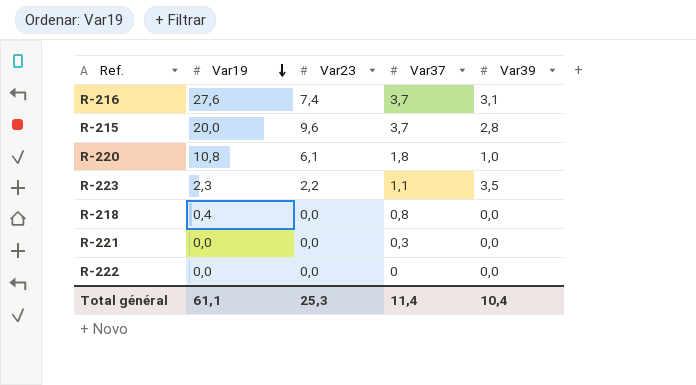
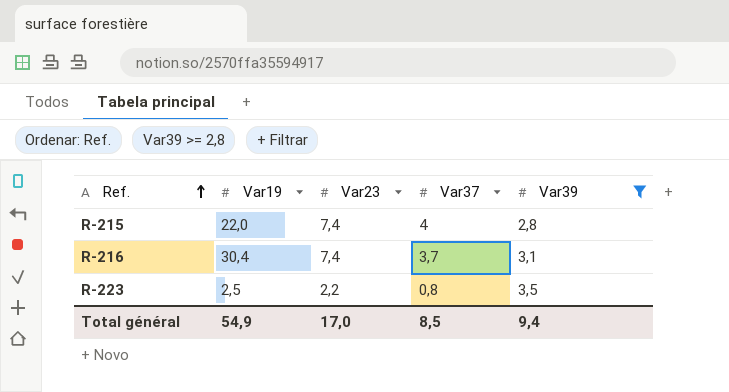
filter: none -> Var39 >= 2,8
row order: Var19 descending -> Ref. ascending
R-215 | Var19: 20,0 -> 22,0
R-215 | Var23: 9,6 -> 7,4
R-215 | Var37: 3,7 -> 4
R-216 | Var19: 27,6 -> 30,4
R-223 | Var19: 2,3 -> 2,5
R-223 | Var37: 1,1 -> 0,8
Total général | Var19: 61,1 -> 54,9
Total général | Var23: 25,3 -> 17,0
Total général | Var37: 11,4 -> 8,5
Total général | Var39: 10,4 -> 9,4

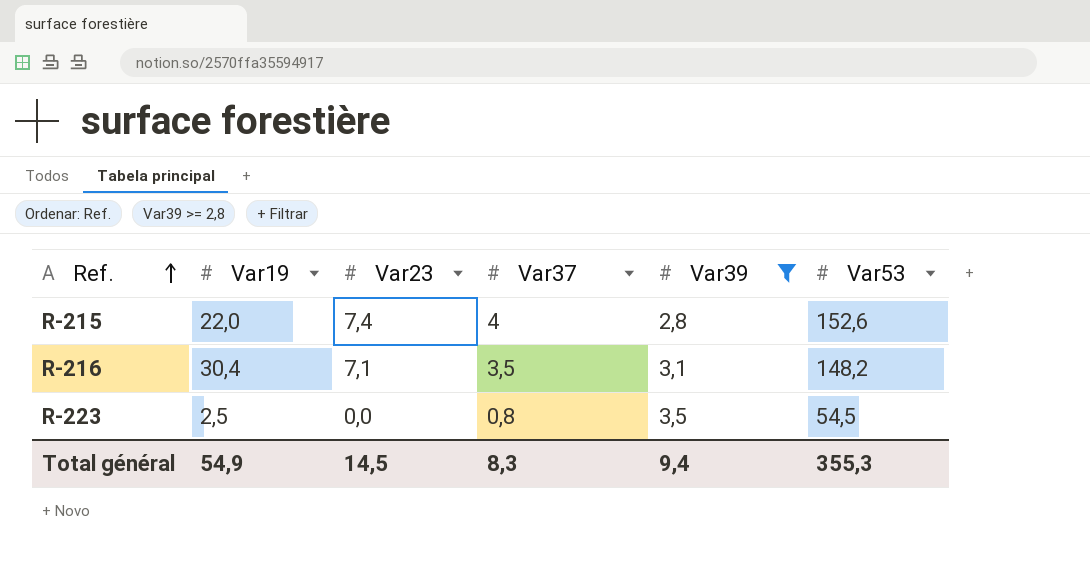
column Var53 | position: none -> 6
R-216 | Var23: 7,4 -> 7,1
R-216 | Var37: 3,7 -> 3,5
R-223 | Var23: 2,2 -> 0,0
Total général | Var23: 17,0 -> 14,5
Total général | Var37: 8,5 -> 8,3

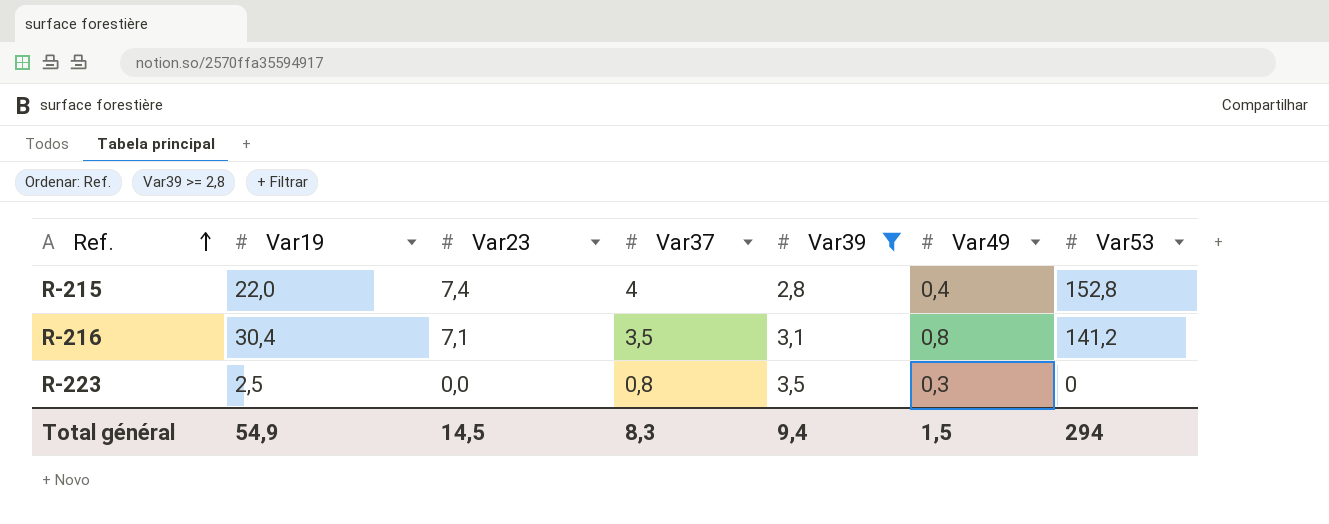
column Var49 | position: none -> 6
R-215 | Var53: 152,6 -> 152,8
R-216 | Var53: 148,2 -> 141,2
R-223 | Var53: 54,5 -> 0
Total général | Var53: 355,3 -> 294

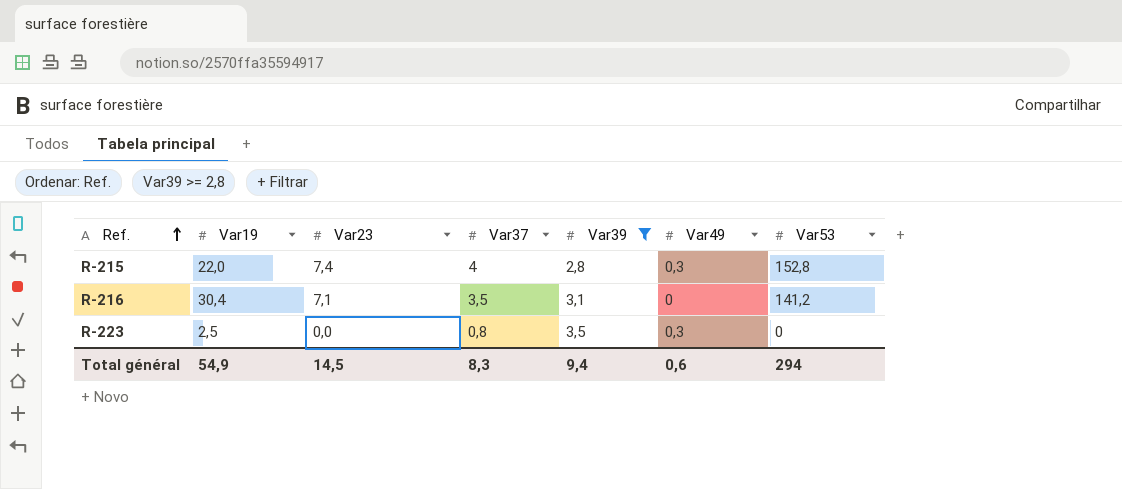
R-215 | Var49: 0,4 -> 0,3
R-216 | Var49: 0,8 -> 0
Total général | Var49: 1,5 -> 0,6

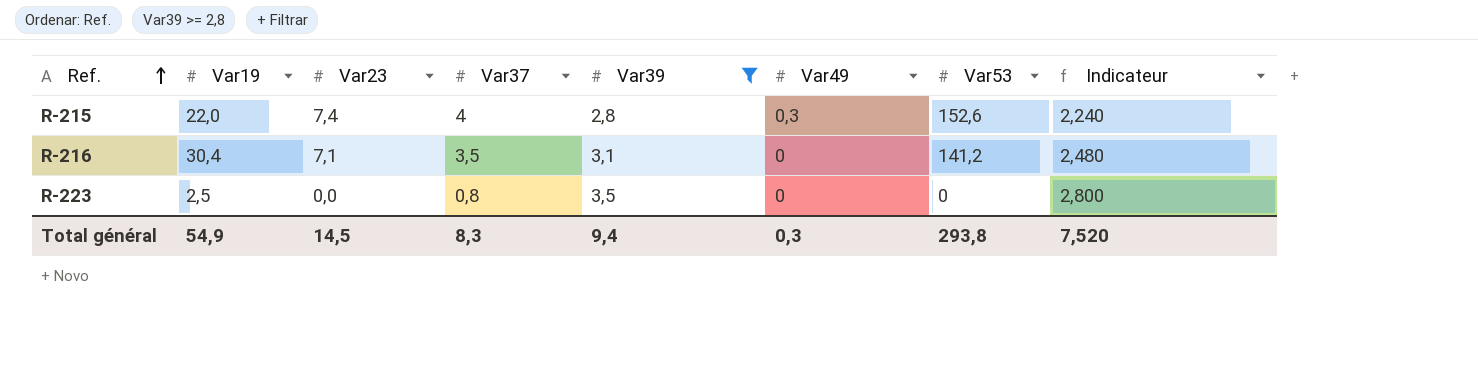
column Indicateur | formula: none -> [Var39] * 0,8
R-215 | Var53: 152,8 -> 152,6
R-223 | Var49: 0,3 -> 0
Total général | Var49: 0,6 -> 0,3
Total général | Var53: 294 -> 293,8

